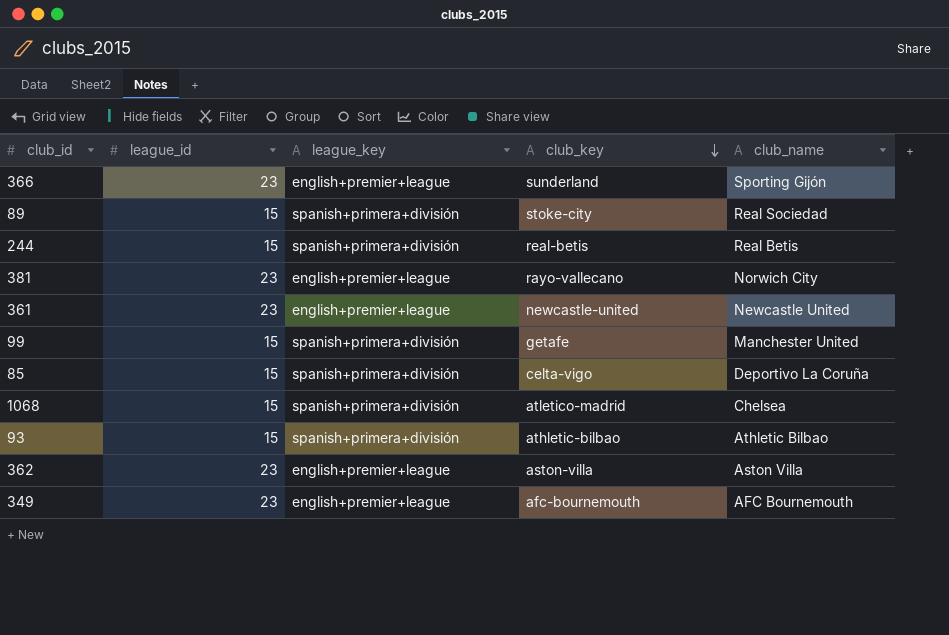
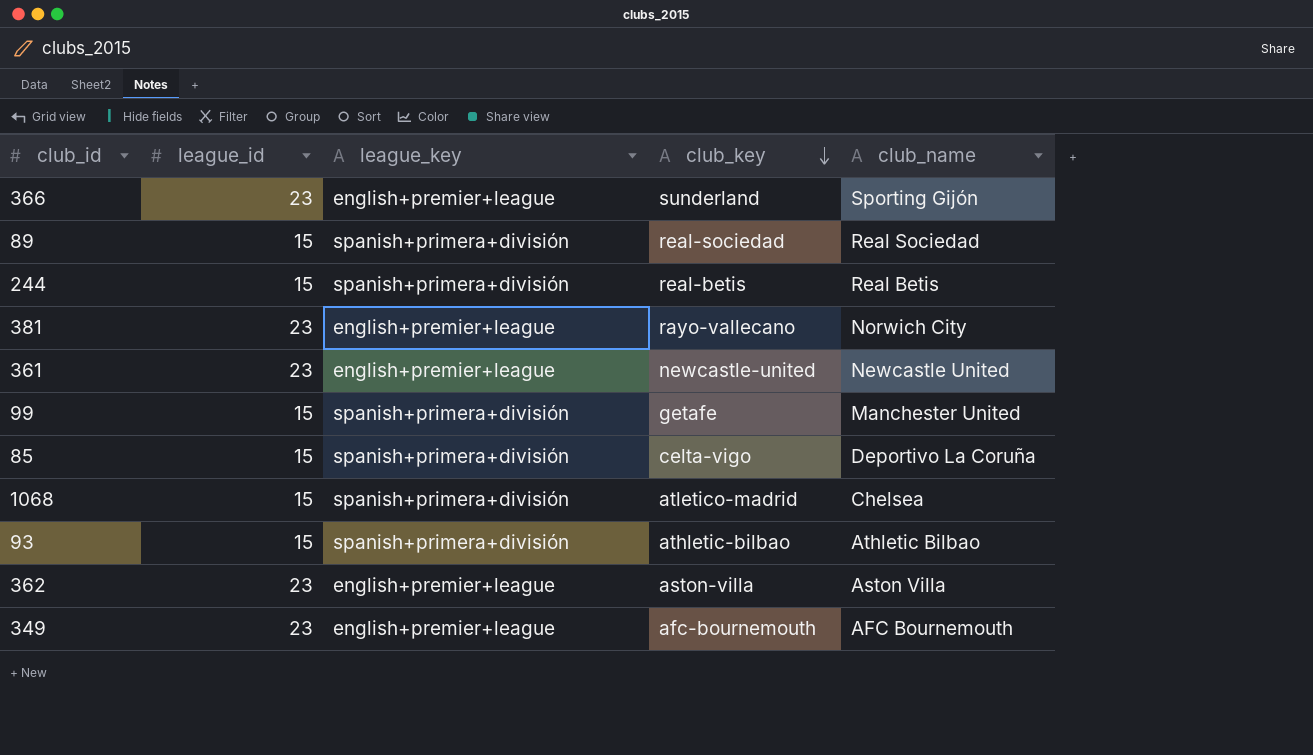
89 | club_key: stoke-city -> real-sociedad

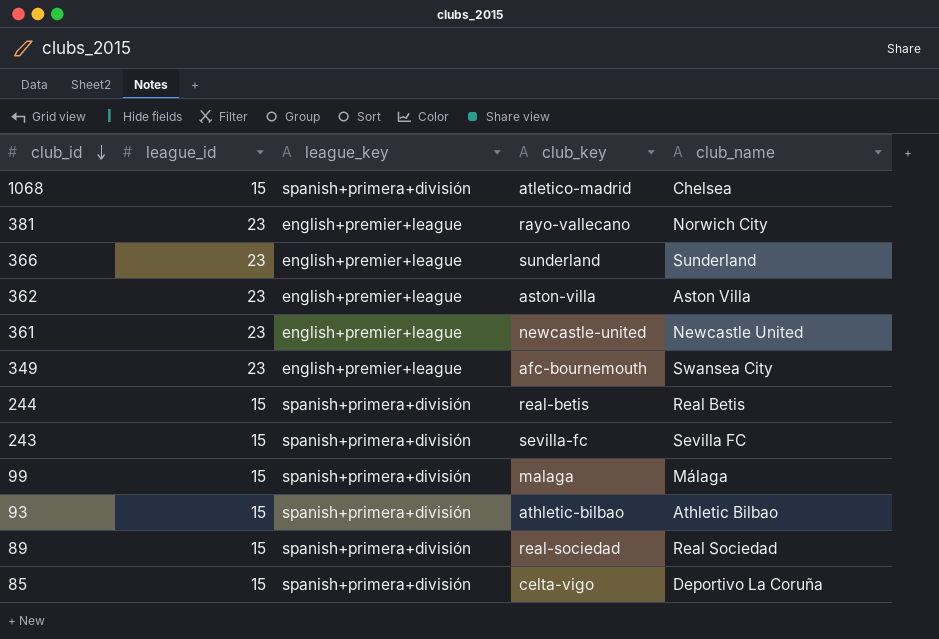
row order: club_key descending -> club_id descending
366 | club_name: Sporting Gijón -> Sunderland
349 | club_name: AFC Bournemouth -> Swansea City
row 243: none -> 15 | spanish+primera+división | sevilla-fc | Sevilla FC
99 | club_key: getafe -> malaga
99 | club_name: Manchester United -> Málaga

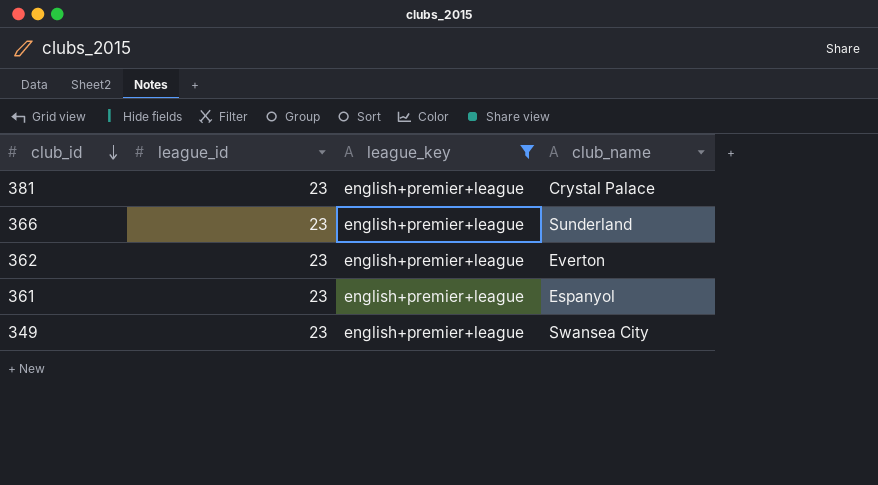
filter: none -> league_key = english+premier+league
column club_key | position: 4 -> none
381 | club_name: Norwich City -> Crystal Palace
362 | club_name: Aston Villa -> Everton
361 | club_name: Newcastle United -> Espanyol

